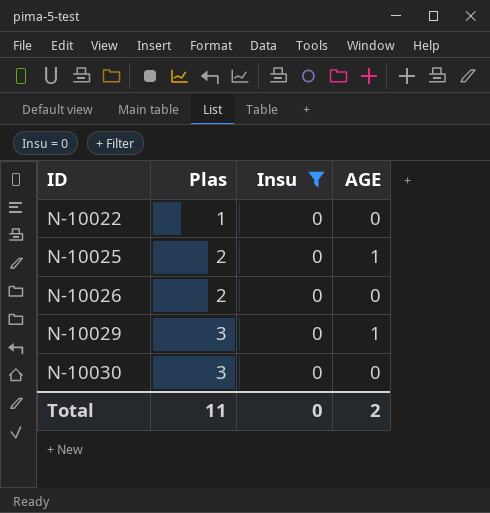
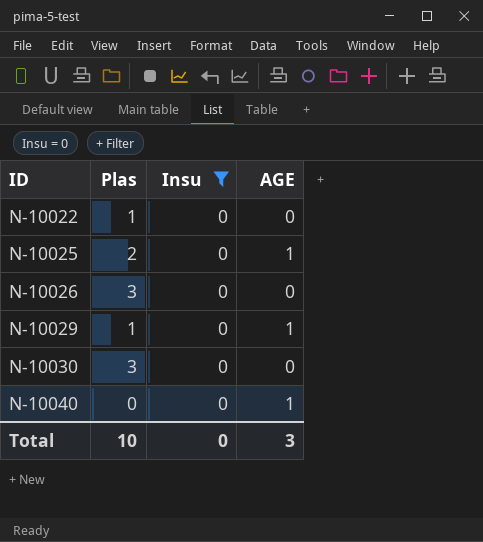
N-10026 | Plas: 2 -> 3
N-10029 | Plas: 3 -> 1
row N-10040: none -> 0 | 0 | 1
Total | Plas: 11 -> 10
Total | AGE: 2 -> 3

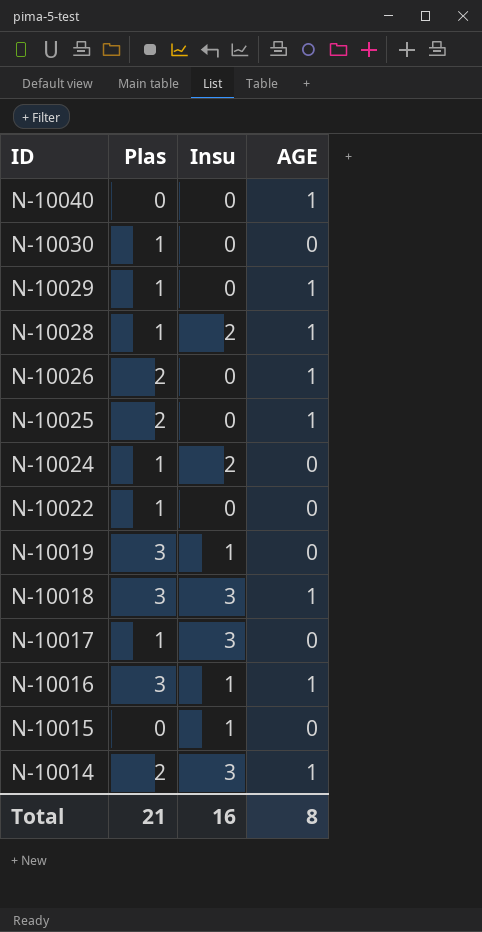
filter: Insu = 0 -> none
row order: ID ascending -> ID descending
N-10030 | Plas: 3 -> 1
N-10026 | Plas: 3 -> 2
N-10026 | AGE: 0 -> 1
Total | Plas: 10 -> 21
Total | Insu: 0 -> 16
Total | AGE: 3 -> 8

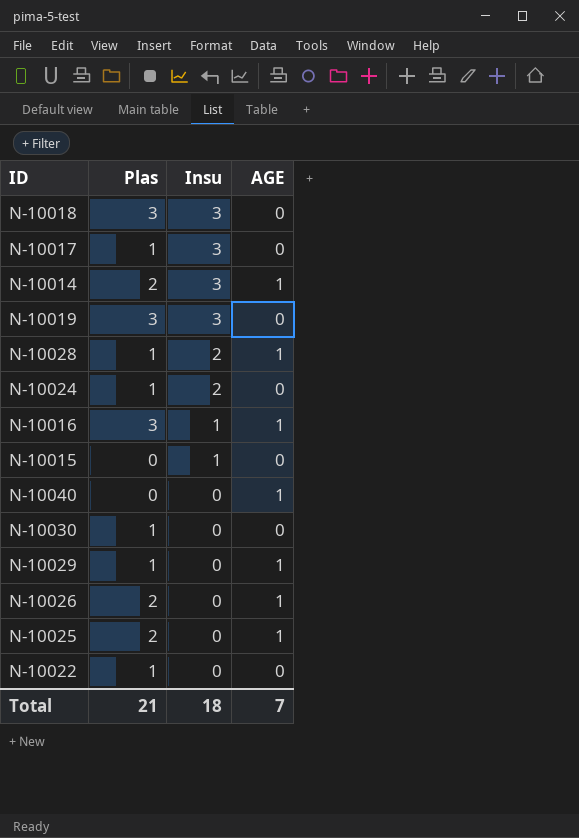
row order: ID descending -> Insu descending
N-10018 | AGE: 1 -> 0
N-10019 | Insu: 1 -> 3
Total | Insu: 16 -> 18
Total | AGE: 8 -> 7

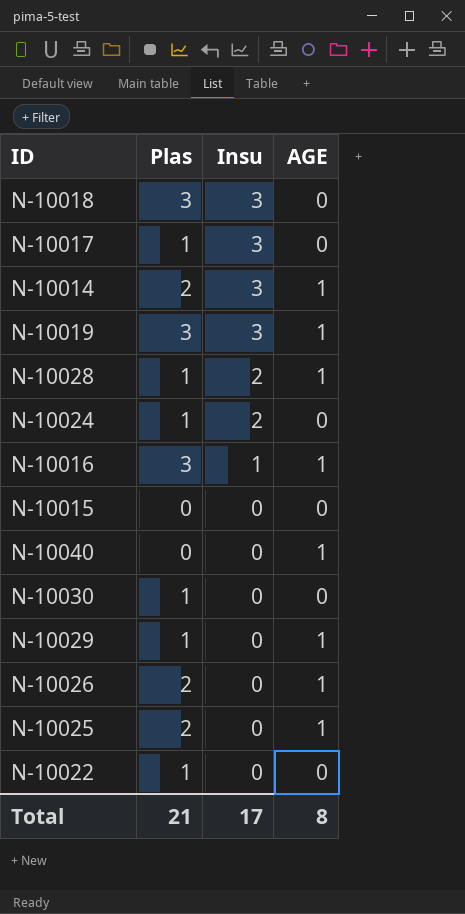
N-10019 | AGE: 0 -> 1
N-10015 | Insu: 1 -> 0
Total | Insu: 18 -> 17
Total | AGE: 7 -> 8

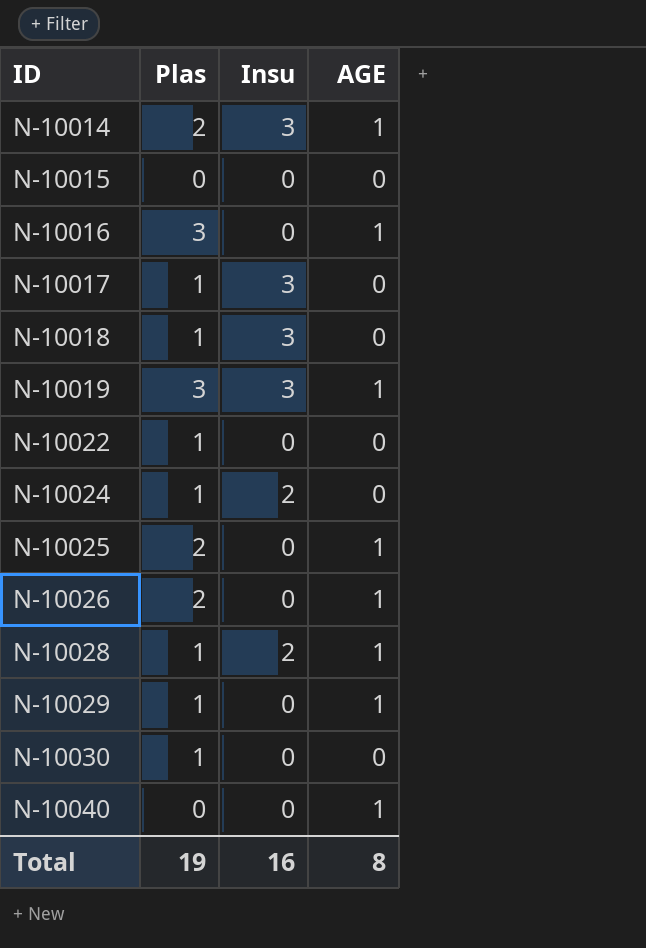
row order: Insu descending -> ID ascending
N-10016 | Insu: 1 -> 0
N-10018 | Plas: 3 -> 1
Total | Plas: 21 -> 19
Total | Insu: 17 -> 16

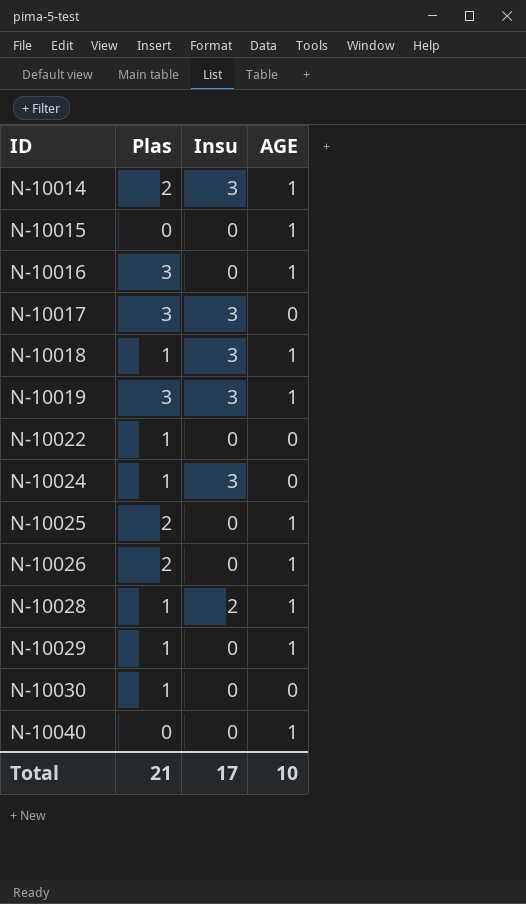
N-10015 | AGE: 0 -> 1
N-10017 | Plas: 1 -> 3
N-10018 | AGE: 0 -> 1
N-10024 | Insu: 2 -> 3
Total | Plas: 19 -> 21
Total | Insu: 16 -> 17
Total | AGE: 8 -> 10

